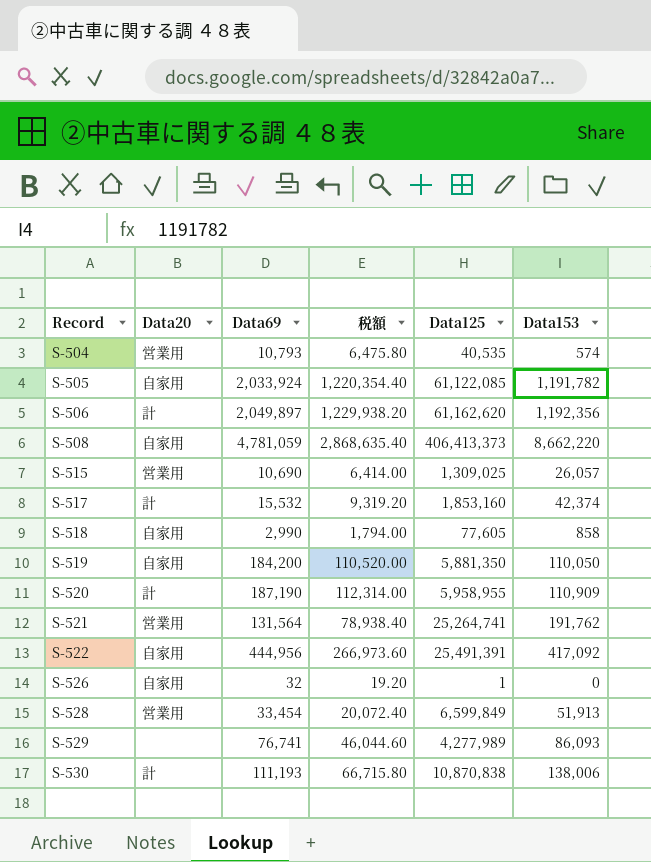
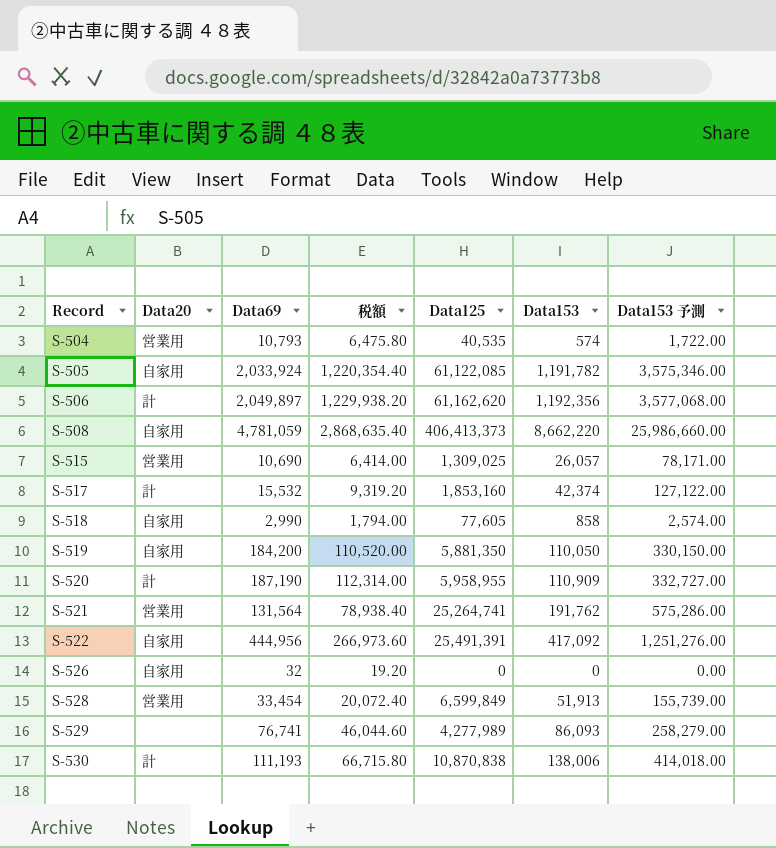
column Data153 予測 | formula: none -> [Data153] * 3
S-526 | Data125: 1 -> 0

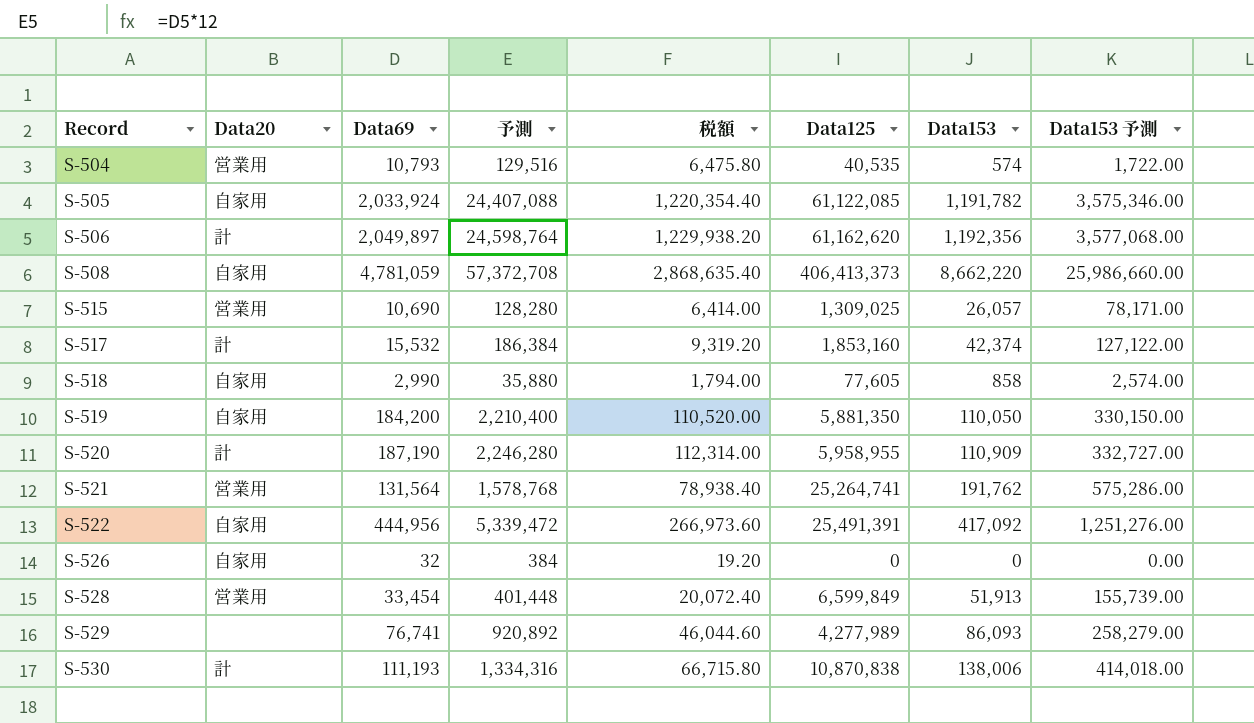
column 予測 | formula: none -> [Data69] * 12

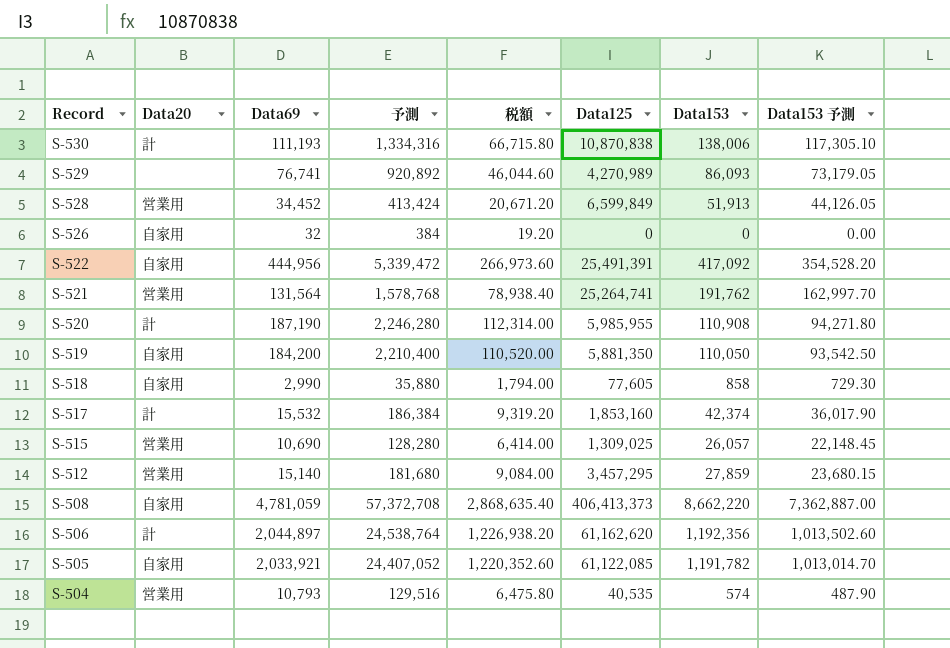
row order: Record ascending -> Record descending
column Data153 予測 | formula: [Data153] * 3 -> [Data153] * 0.85
S-529 | Data125: 4,277,989 -> 4,270,989
S-528 | Data69: 33,454 -> 34,452
S-528 | 予測: 401,448 -> 413,424
S-528 | 税額: 20,072.40 -> 20,671.20
S-520 | Data125: 5,958,955 -> 5,985,955
S-520 | Data153: 110,909 -> 110,908
row S-512: none -> 営業用 | 15,140 | 181,680 | 9,084.00 | 3,457,295 | 27,859 | 23,680.15
S-506 | Data69: 2,049,897 -> 2,044,897
S-506 | 予測: 24,598,764 -> 24,538,764
S-506 | 税額: 1,229,938.20 -> 1,226,938.20
S-505 | Data69: 2,033,924 -> 2,033,921
S-505 | 予測: 24,407,088 -> 24,407,052
S-505 | 税額: 1,220,354.40 -> 1,220,352.60

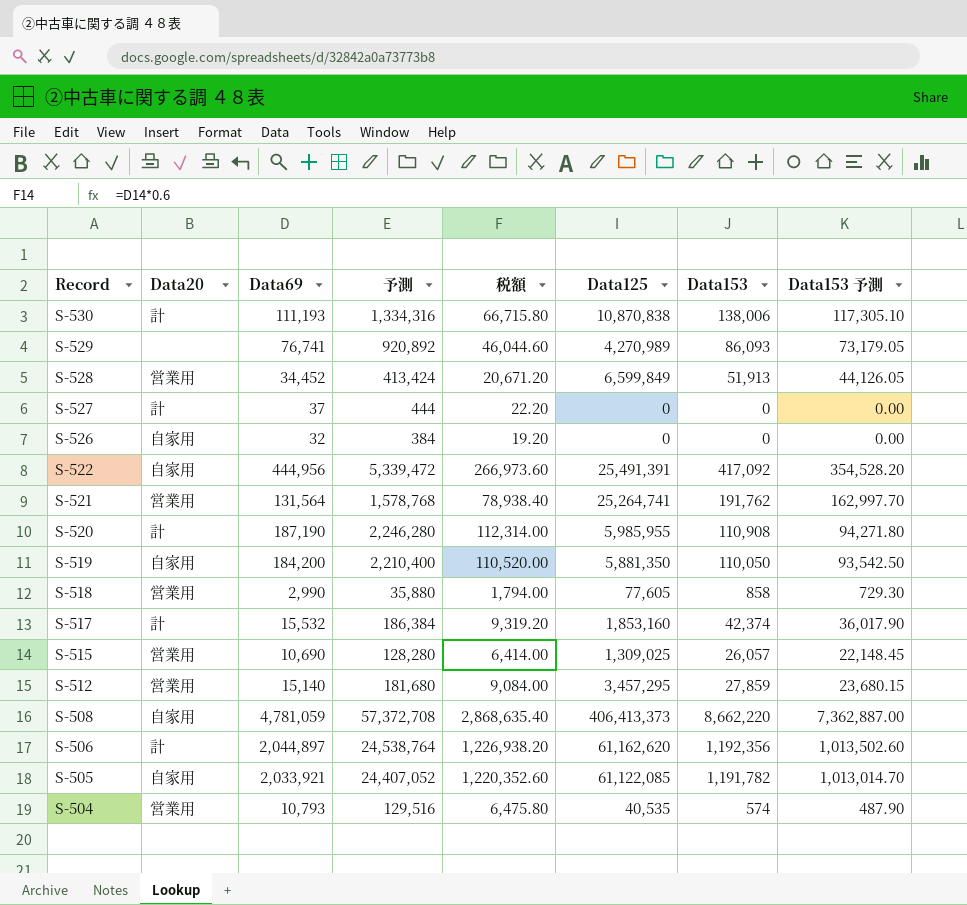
row S-527: none -> 計 | 37 | 444 | 22.20 | 0 | 0 | 0.00
S-518 | Data20: 自家用 -> 営業用

